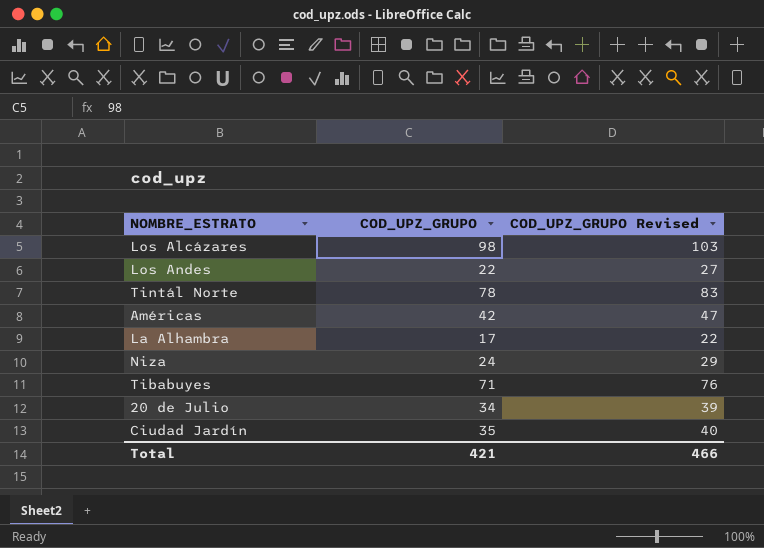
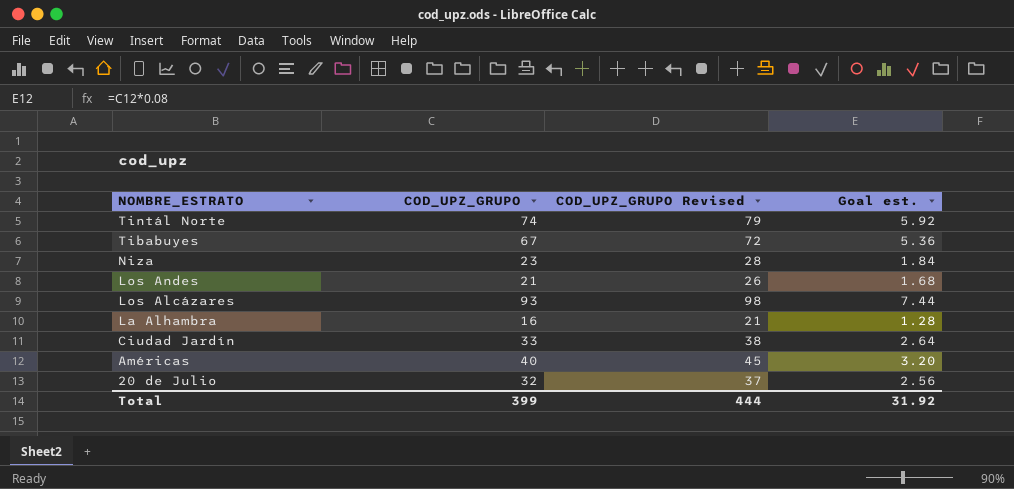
row order: none -> NOMBRE_ESTRATO descending
column Goal est. | formula: none -> [COD_UPZ_GRUPO] * 0.08
Tintál Norte | COD_UPZ_GRUPO: 78 -> 74
Tintál Norte | COD_UPZ_GRUPO Revised: 83 -> 79
Tibabuyes | COD_UPZ_GRUPO: 71 -> 67
Tibabuyes | COD_UPZ_GRUPO Revised: 76 -> 72
Niza | COD_UPZ_GRUPO: 24 -> 23
Niza | COD_UPZ_GRUPO Revised: 29 -> 28
Los Andes | COD_UPZ_GRUPO: 22 -> 21
Los Andes | COD_UPZ_GRUPO Revised: 27 -> 26
Los Alcázares | COD_UPZ_GRUPO: 98 -> 93
Los Alcázares | COD_UPZ_GRUPO Revised: 103 -> 98
La Alhambra | COD_UPZ_GRUPO: 17 -> 16
La Alhambra | COD_UPZ_GRUPO Revised: 22 -> 21
Ciudad Jardín | COD_UPZ_GRUPO: 35 -> 33
Ciudad Jardín | COD_UPZ_GRUPO Revised: 40 -> 38
Américas | COD_UPZ_GRUPO: 42 -> 40
Américas | COD_UPZ_GRUPO Revised: 47 -> 45
20 de Julio | COD_UPZ_GRUPO: 34 -> 32
20 de Julio | COD_UPZ_GRUPO Revised: 39 -> 37
Total | COD_UPZ_GRUPO: 421 -> 399
Total | COD_UPZ_GRUPO Revised: 466 -> 444

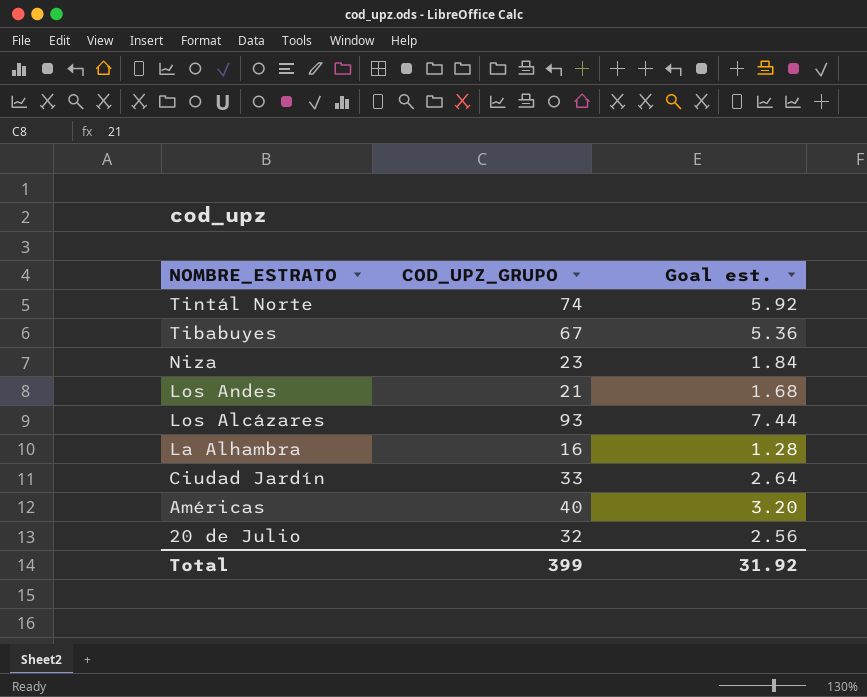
column COD_UPZ_GRUPO Revised | formula: [COD_UPZ_GRUPO] + 5 -> none

